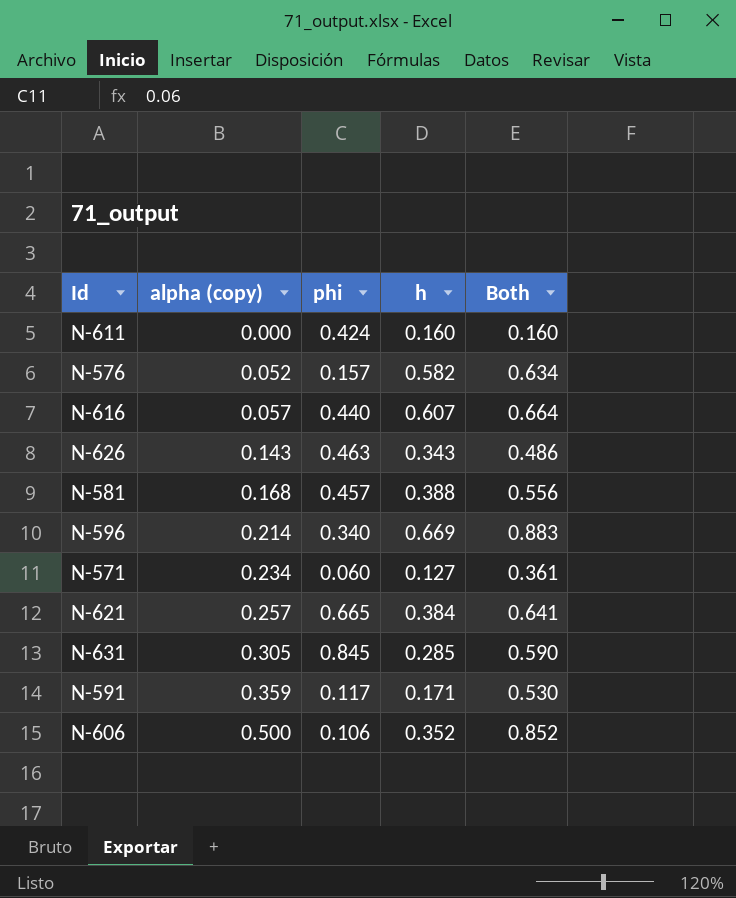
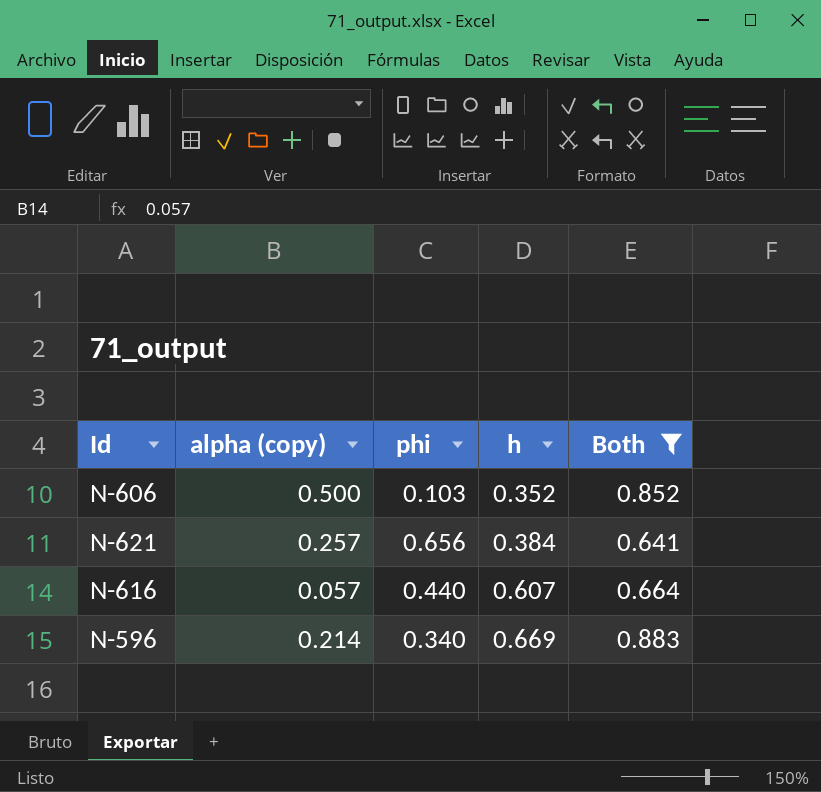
filter: none -> Both >= 0.641
row order: alpha (copy) ascending -> h ascending
N-606 | phi: 0.106 -> 0.103
N-621 | phi: 0.665 -> 0.656

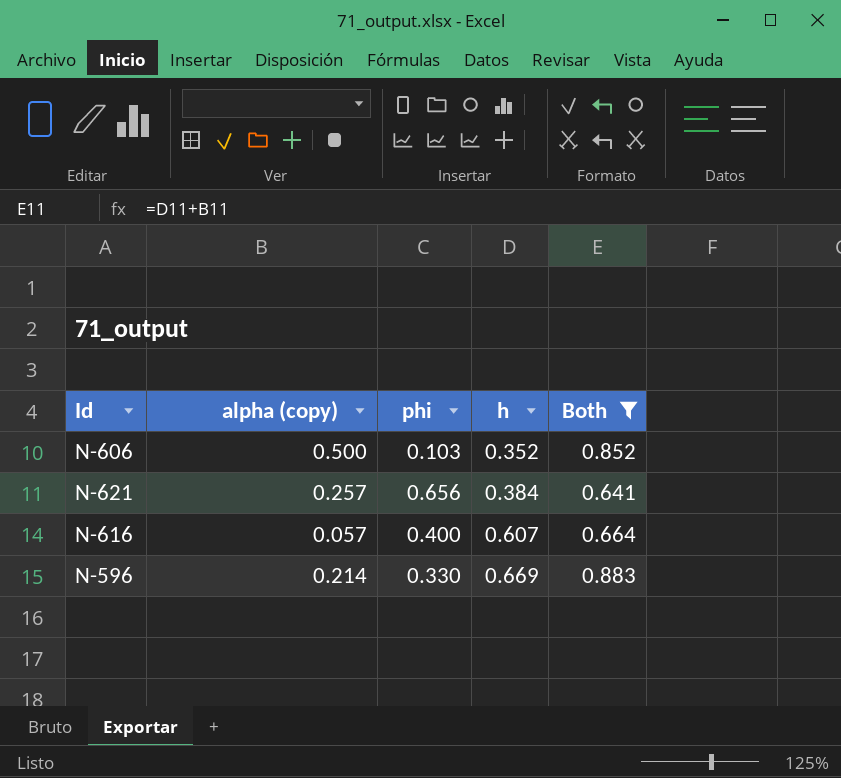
N-616 | phi: 0.440 -> 0.400
N-596 | phi: 0.340 -> 0.330

